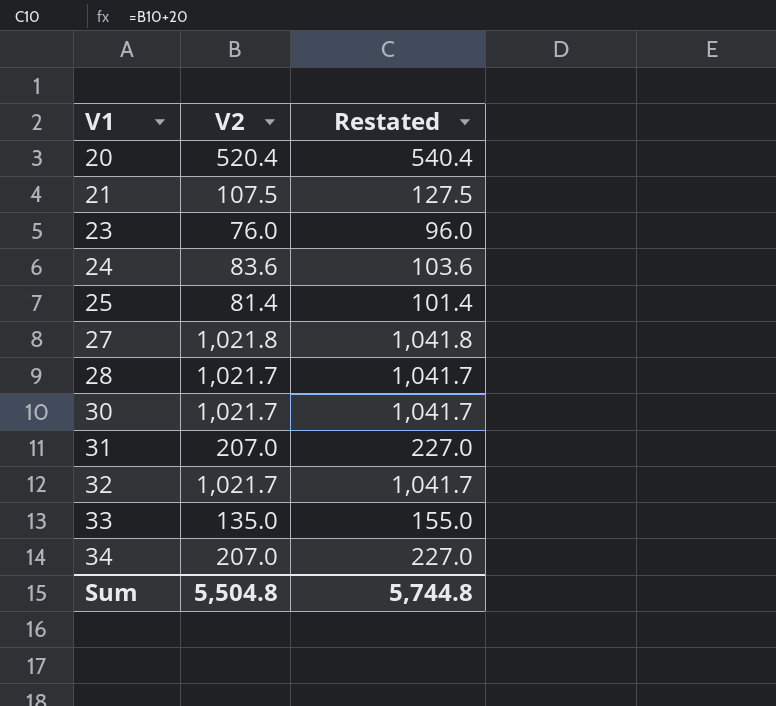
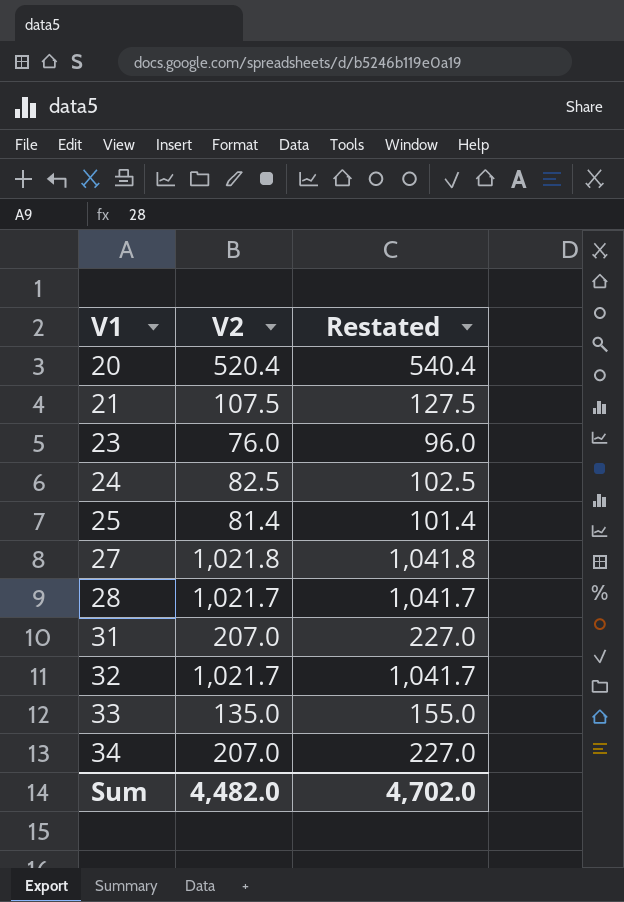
row 30: 1,021.7 | 1,041.7 -> none
24 | V2: 83.6 -> 82.5
24 | Restated: 103.6 -> 102.5
Sum | V2: 5,504.8 -> 4,482.0
Sum | Restated: 5,744.8 -> 4,702.0

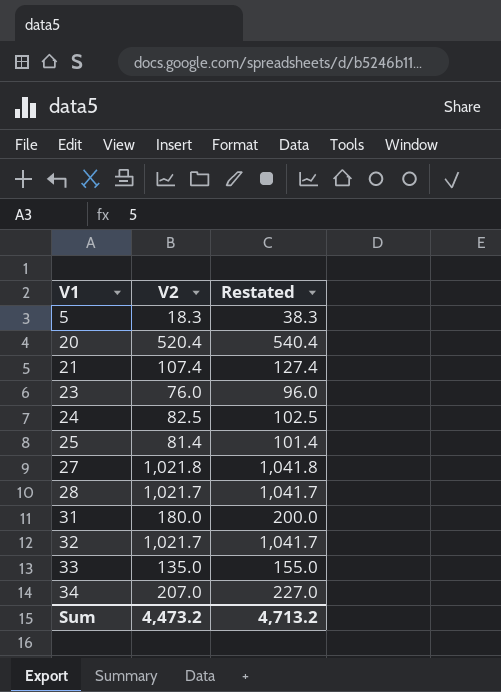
row 5: none -> 18.3 | 38.3
21 | V2: 107.5 -> 107.4
21 | Restated: 127.5 -> 127.4
31 | V2: 207.0 -> 180.0
31 | Restated: 227.0 -> 200.0
Sum | V2: 4,482.0 -> 4,473.2
Sum | Restated: 4,702.0 -> 4,713.2

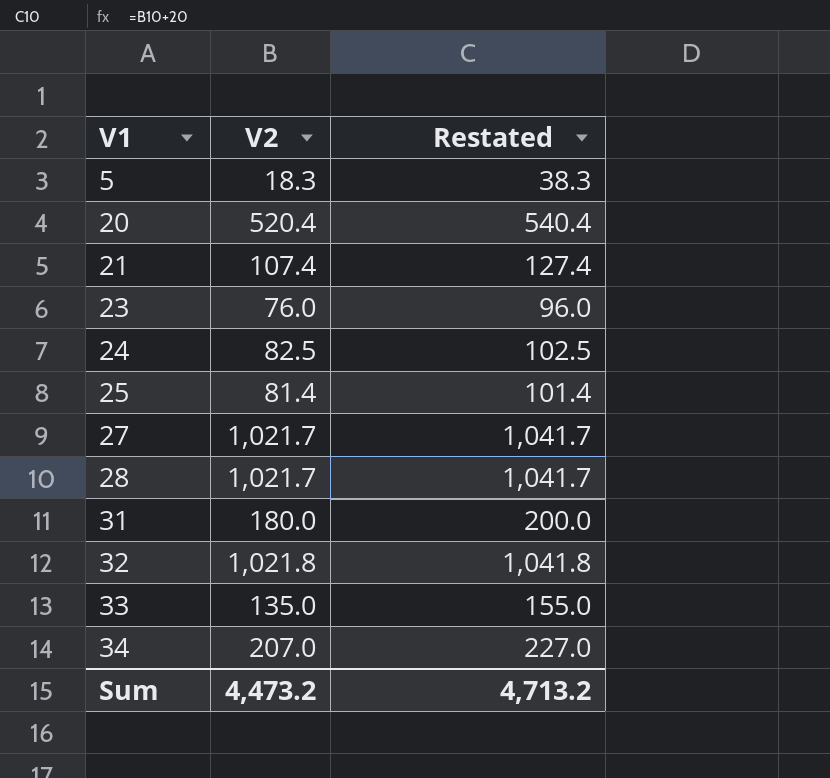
27 | V2: 1,021.8 -> 1,021.7
27 | Restated: 1,041.8 -> 1,041.7
32 | V2: 1,021.7 -> 1,021.8
32 | Restated: 1,041.7 -> 1,041.8

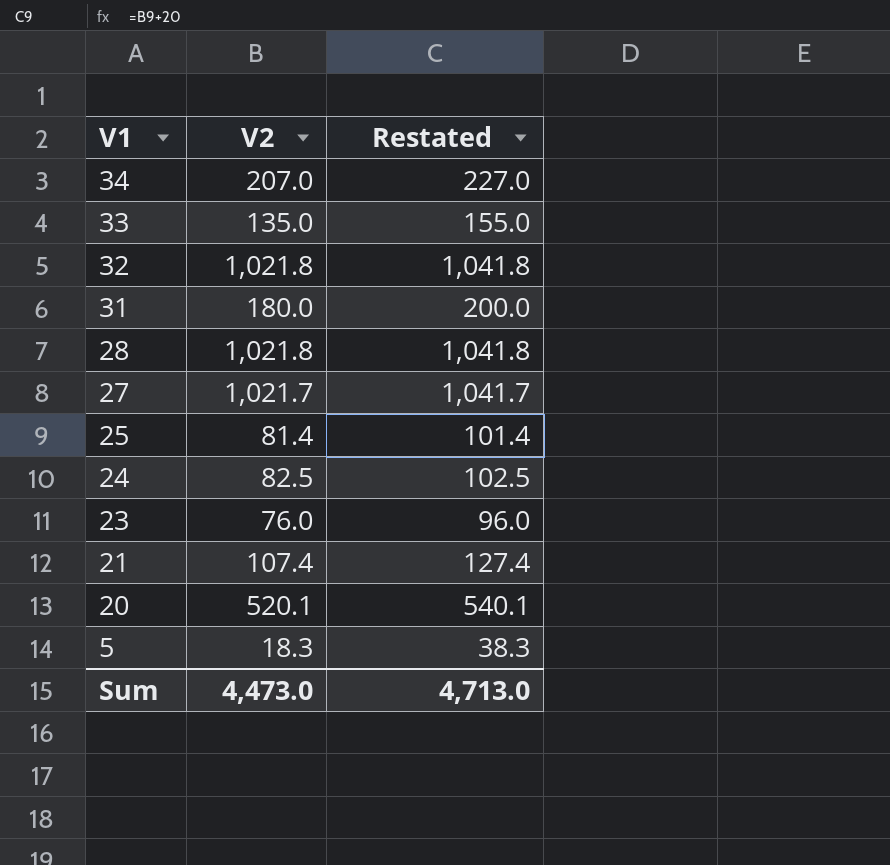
row order: V1 ascending -> V1 descending
28 | V2: 1,021.7 -> 1,021.8
28 | Restated: 1,041.7 -> 1,041.8
20 | V2: 520.4 -> 520.1
20 | Restated: 540.4 -> 540.1
Sum | V2: 4,473.2 -> 4,473.0
Sum | Restated: 4,713.2 -> 4,713.0

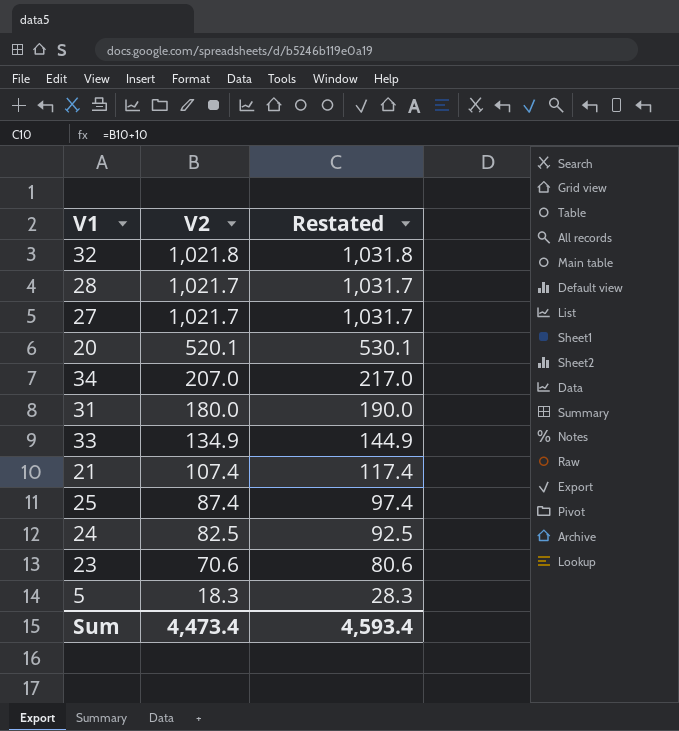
row order: V1 descending -> V2 descending
column Restated | formula: [V2] + 20 -> [V2] + 10
28 | V2: 1,021.8 -> 1,021.7
33 | V2: 135.0 -> 134.9
25 | V2: 81.4 -> 87.4
23 | V2: 76.0 -> 70.6
Sum | V2: 4,473.0 -> 4,473.4
Sum | Restated: 4,713.0 -> 4,593.4

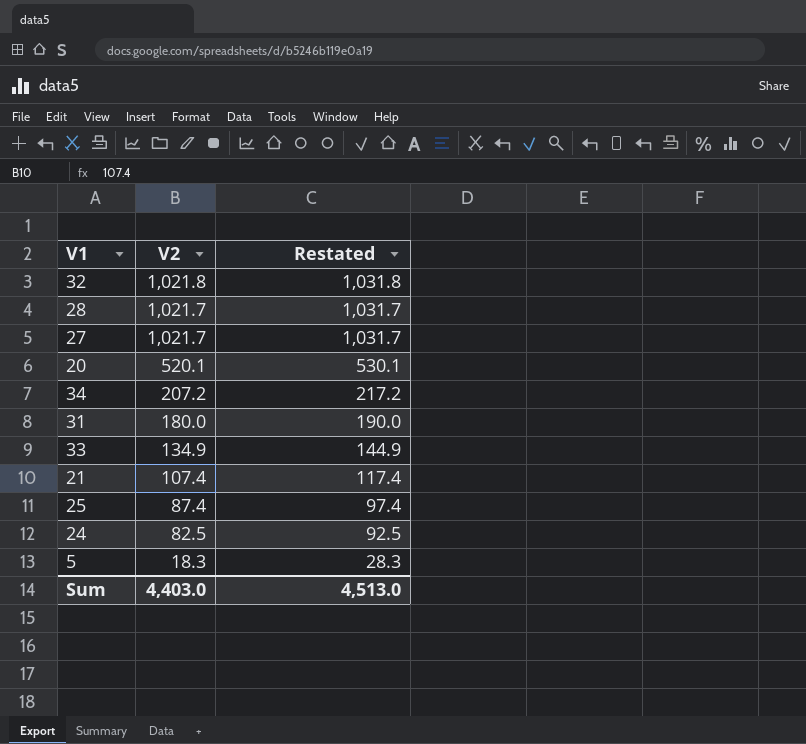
row 23: 70.6 | 80.6 -> none
34 | V2: 207.0 -> 207.2
34 | Restated: 217.0 -> 217.2
Sum | V2: 4,473.4 -> 4,403.0
Sum | Restated: 4,593.4 -> 4,513.0

